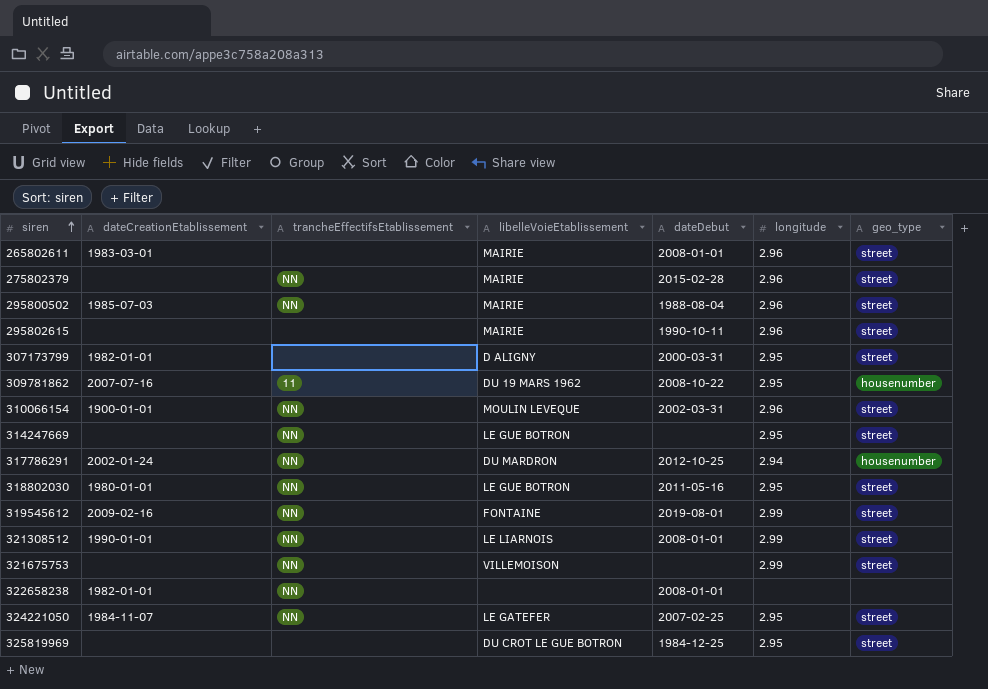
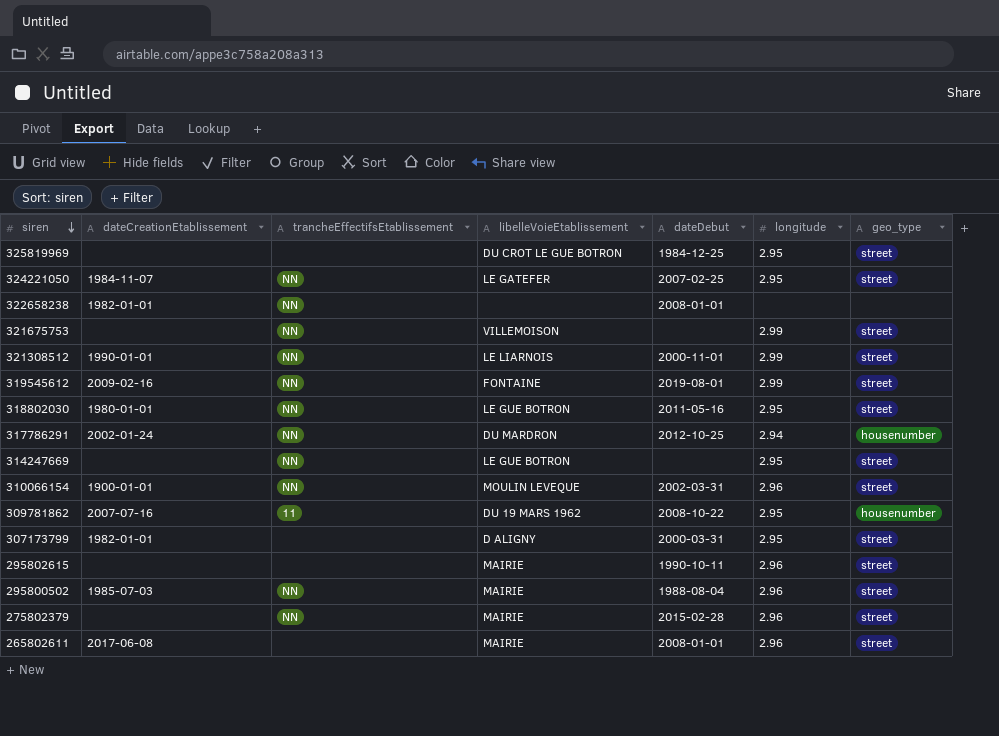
row order: siren ascending -> siren descending
321308512 | dateDebut: 2008-01-01 -> 2000-11-01
265802611 | dateCreationEtablissement: 1983-03-01 -> 2017-06-08

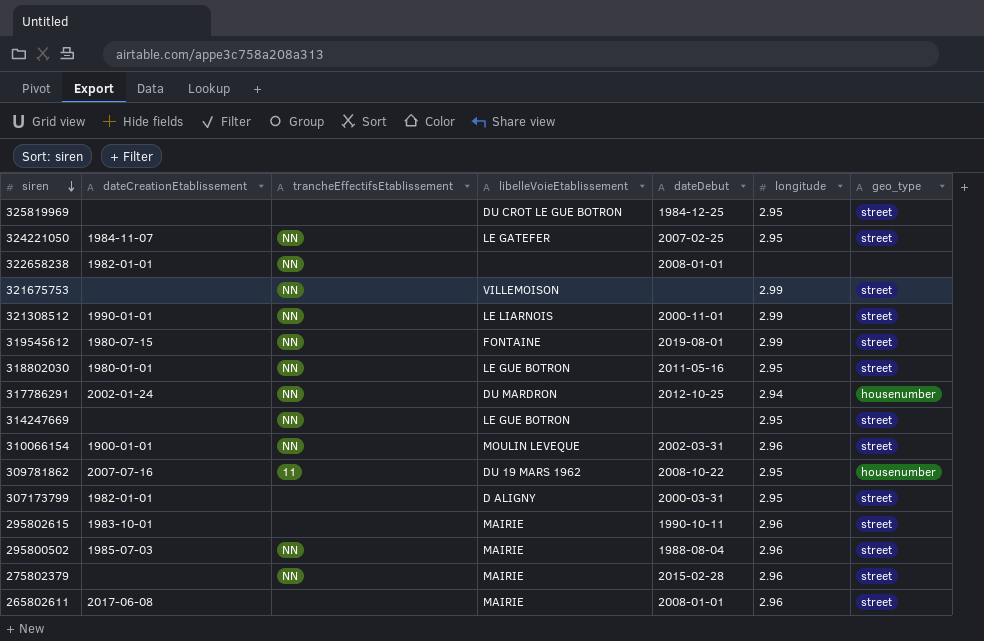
319545612 | dateCreationEtablissement: 2009-02-16 -> 1980-07-15
295802615 | dateCreationEtablissement: none -> 1983-10-01

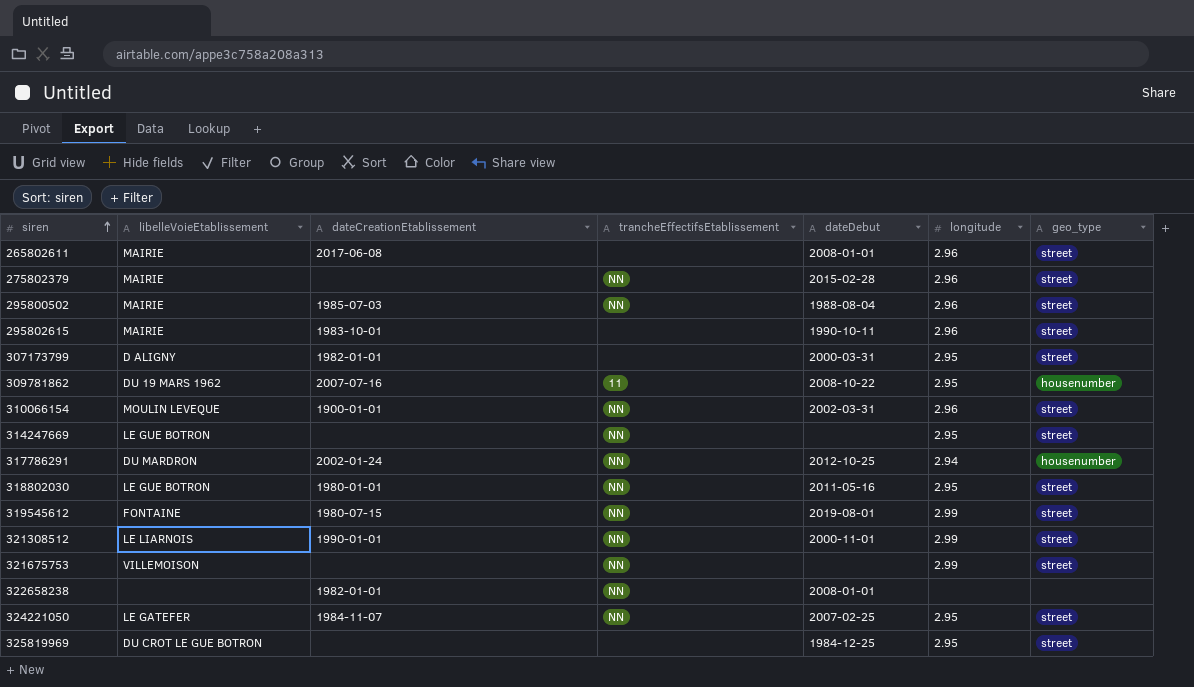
row order: siren descending -> siren ascending
column libelleVoieEtablissement | position: 4 -> 2

